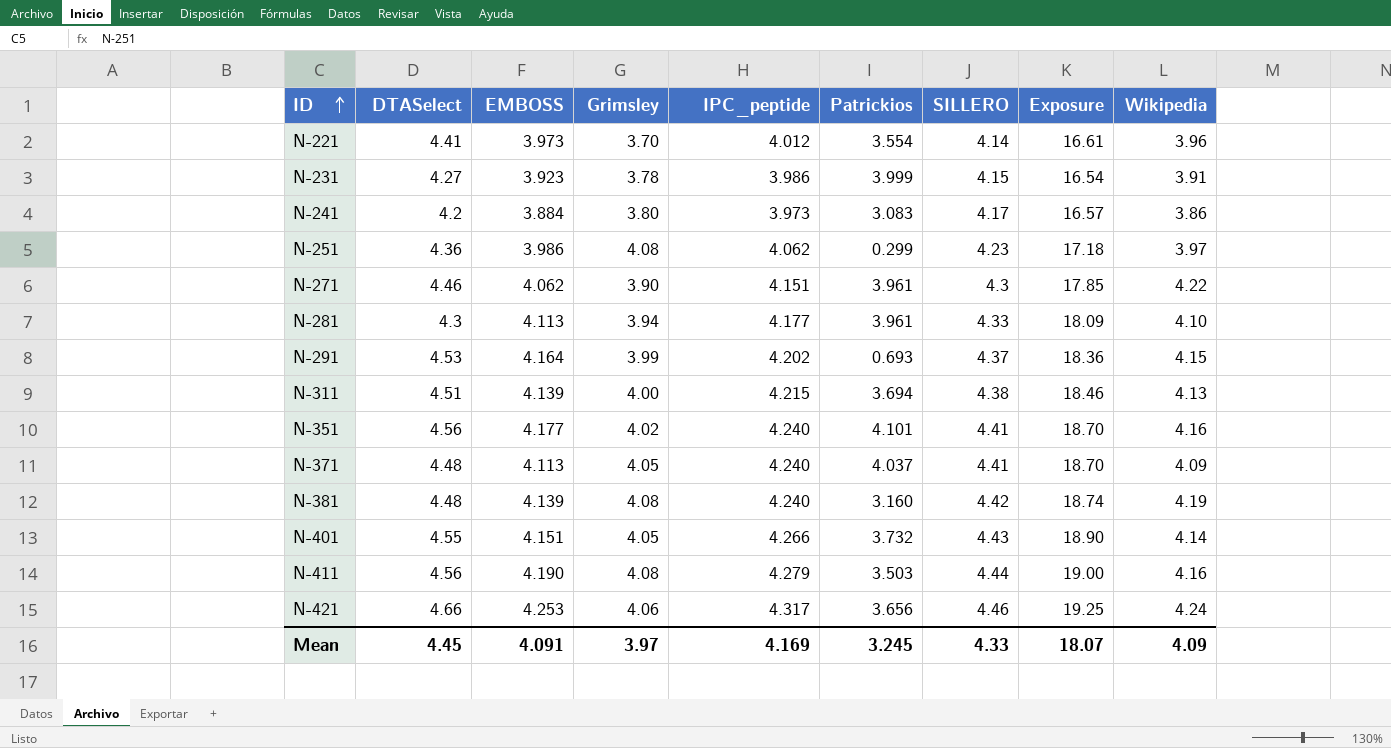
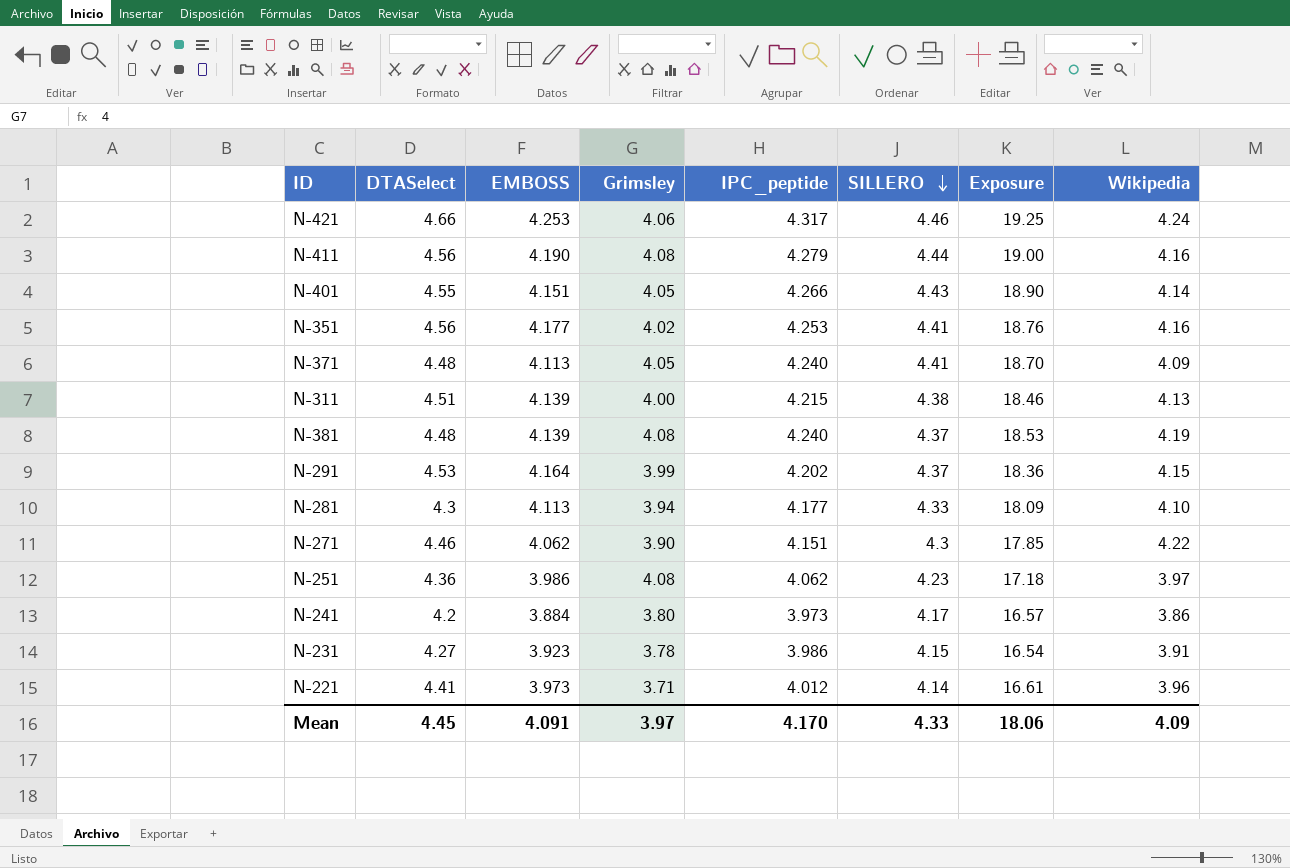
row order: ID ascending -> SILLERO descending
column Patrickios | position: 6 -> none
N-351 | IPC_peptide: 4.240 -> 4.253
N-351 | Exposure: 18.70 -> 18.76
N-381 | SILLERO: 4.42 -> 4.37
N-381 | Exposure: 18.74 -> 18.53
N-221 | Grimsley: 3.70 -> 3.71
Mean | IPC_peptide: 4.169 -> 4.170
Mean | Exposure: 18.07 -> 18.06

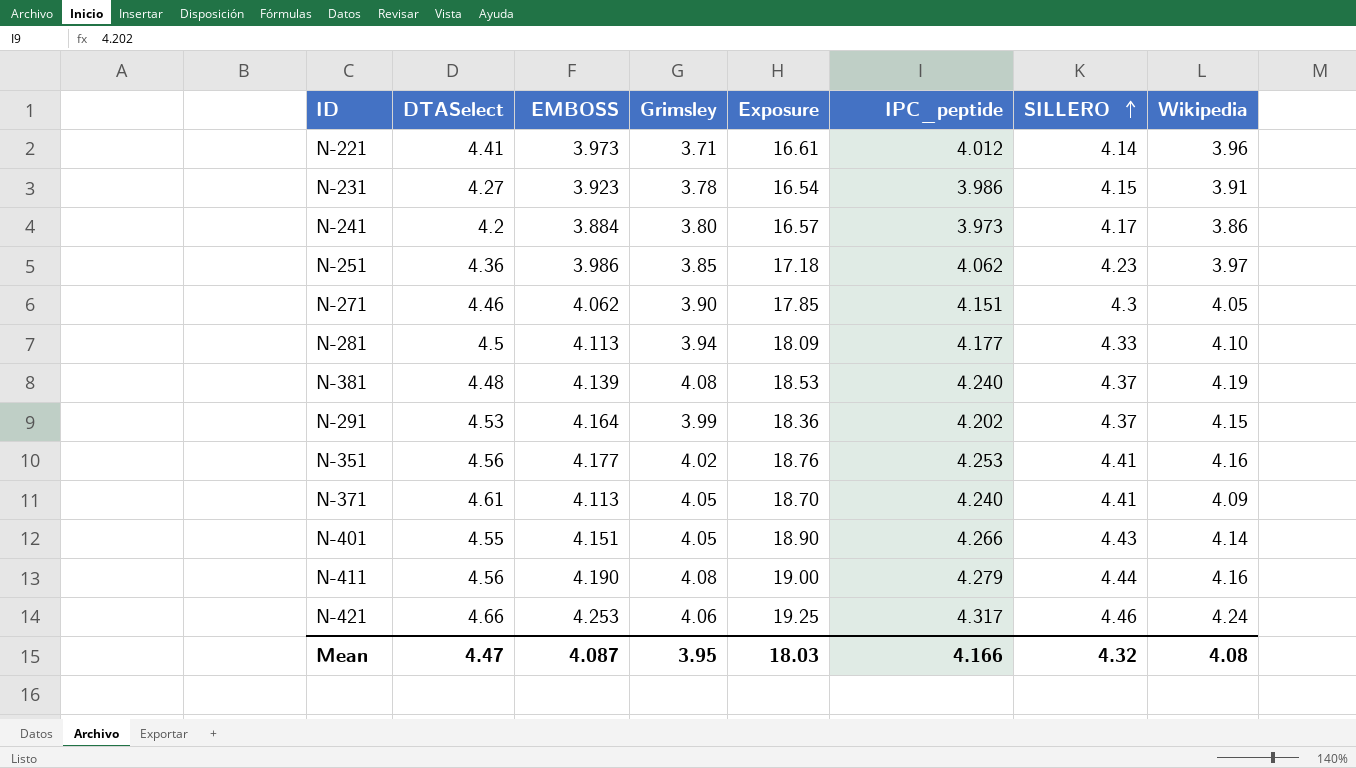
row order: SILLERO descending -> SILLERO ascending
column Exposure | position: 7 -> 5
row N-311: 4.51 | 4.139 | 4.00 | 4.215 | 4.38 | 18.46 | 4.13 -> none
N-251 | Grimsley: 4.08 -> 3.85
N-271 | Wikipedia: 4.22 -> 4.05
N-281 | DTASelect: 4.3 -> 4.5
N-371 | DTASelect: 4.48 -> 4.61
Mean | DTASelect: 4.45 -> 4.47
Mean | EMBOSS: 4.091 -> 4.087
Mean | Grimsley: 3.97 -> 3.95
Mean | Exposure: 18.06 -> 18.03
Mean | IPC_peptide: 4.170 -> 4.166
Mean | SILLERO: 4.33 -> 4.32
Mean | Wikipedia: 4.09 -> 4.08

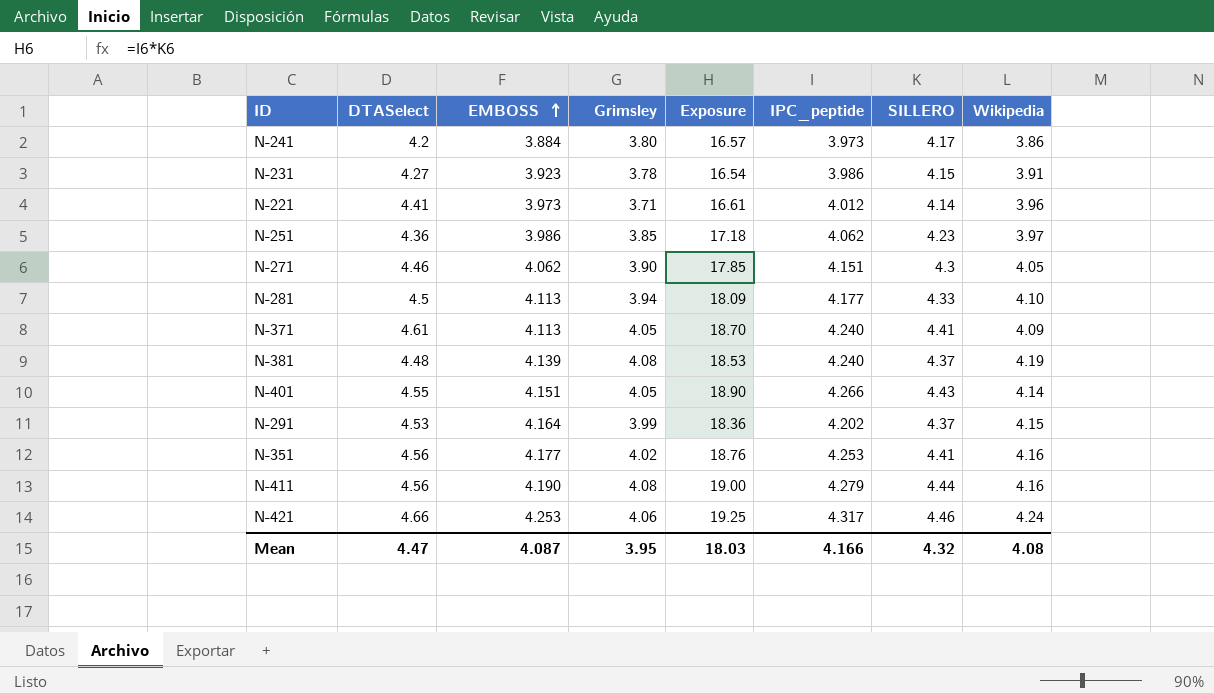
row order: SILLERO ascending -> EMBOSS ascending

